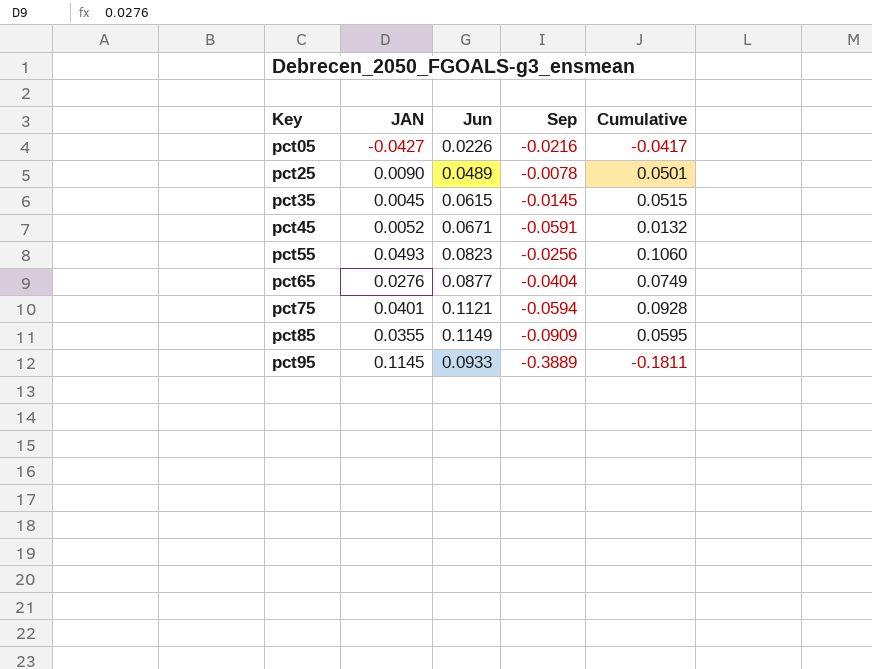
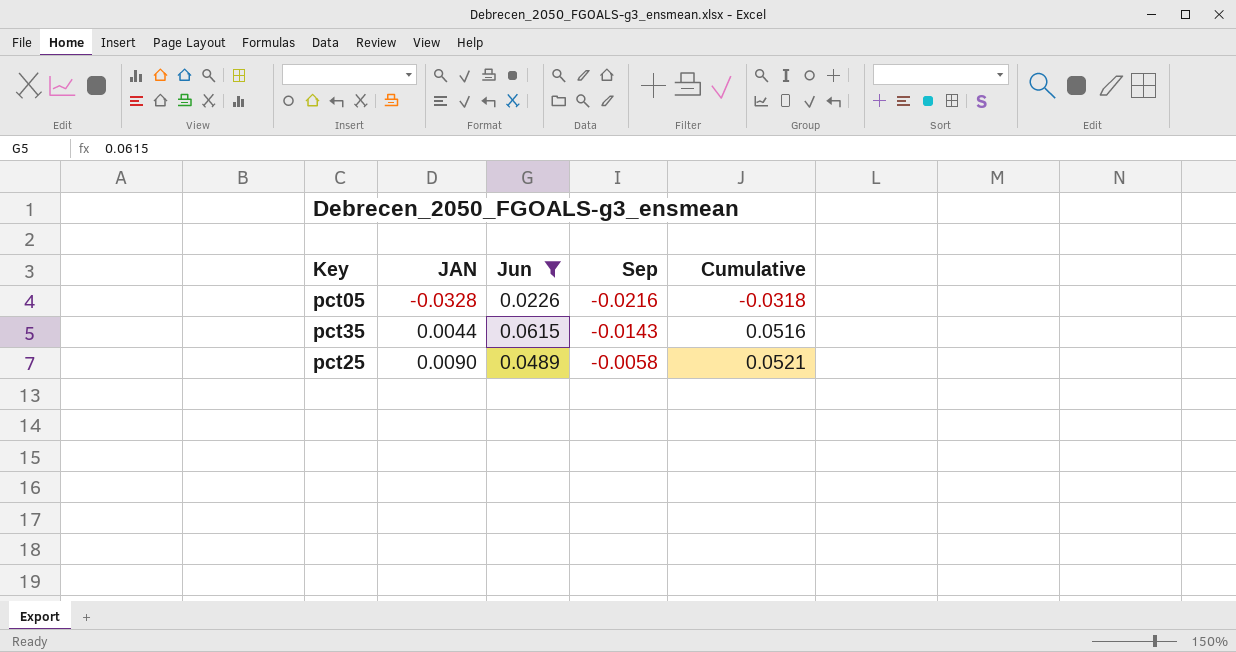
filter: none -> Jun <= 0.0615
row order: Key ascending -> JAN ascending
pct05 | JAN: -0.0427 -> -0.0328
pct05 | Cumulative: -0.0417 -> -0.0318
pct35 | JAN: 0.0045 -> 0.0044
pct35 | Sep: -0.0145 -> -0.0143
pct35 | Cumulative: 0.0515 -> 0.0516
pct25 | Sep: -0.0078 -> -0.0058
pct25 | Cumulative: 0.0501 -> 0.0521

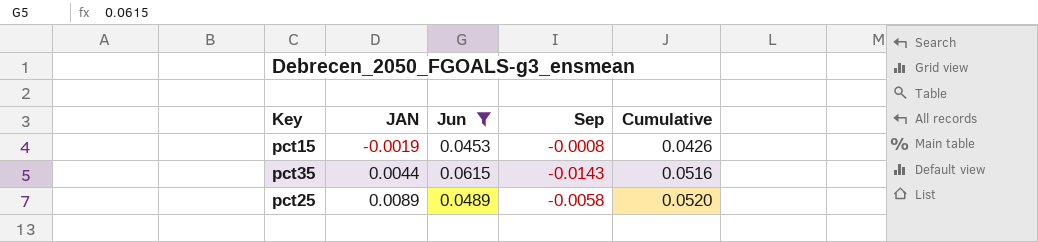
row pct05: -0.0328 | 0.0226 | -0.0216 | -0.0318 -> none
row pct15: none -> -0.0019 | 0.0453 | -0.0008 | 0.0426
pct25 | JAN: 0.0090 -> 0.0089
pct25 | Cumulative: 0.0521 -> 0.0520

